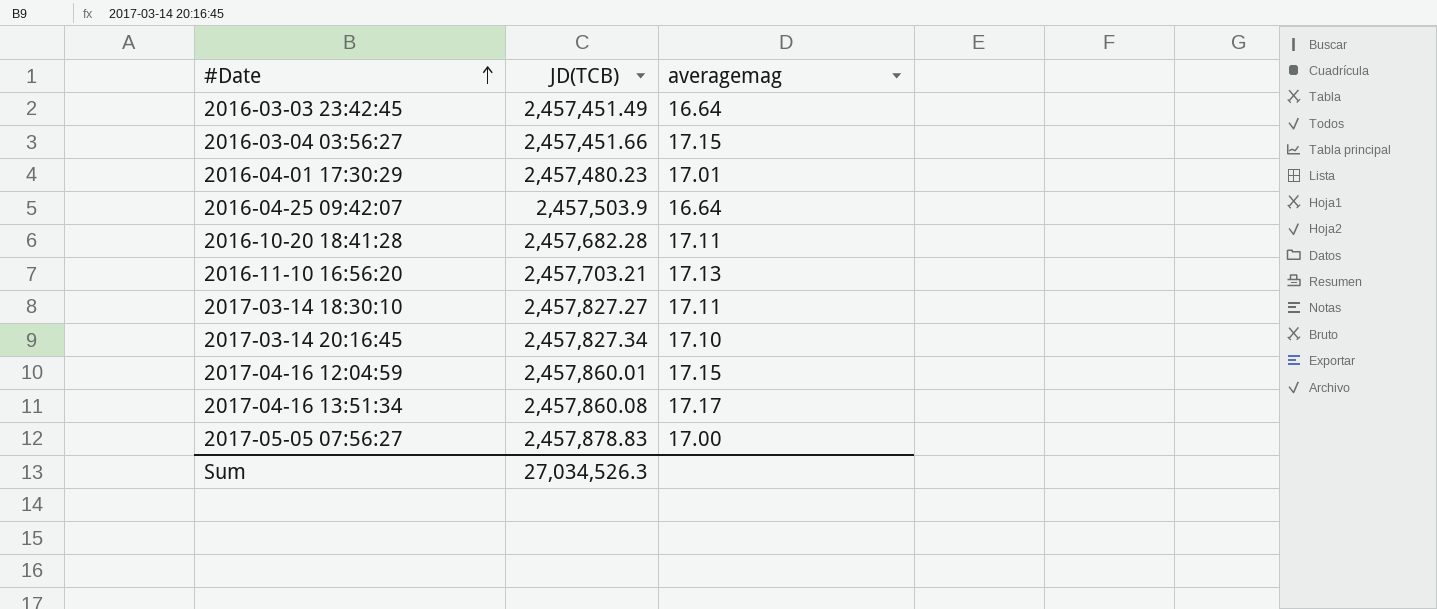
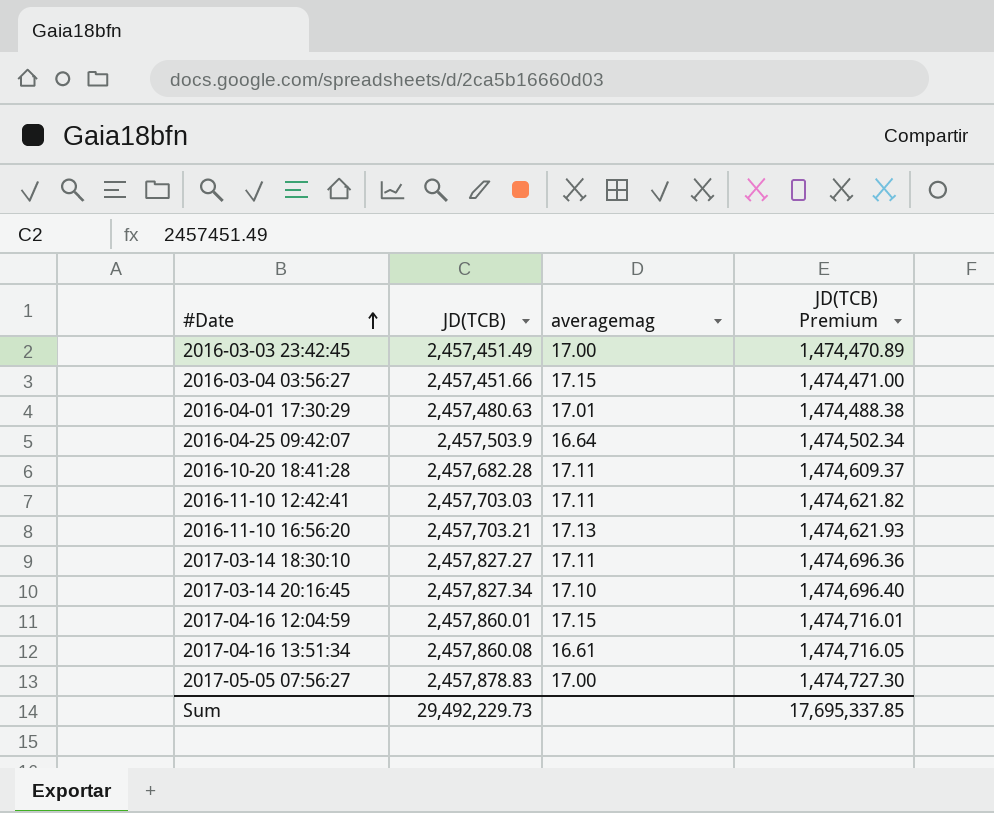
column JD(TCB) Premium | formula: none -> [JD(TCB)] * 0.6
2016-03-03 23:42:45 | averagemag: 16.64 -> 17.00
2016-04-01 17:30:29 | JD(TCB): 2,457,480.23 -> 2,457,480.63
row 2016-11-10 12:42:41: none -> 2,457,703.03 | 17.11 | 1,474,621.82
2017-04-16 13:51:34 | averagemag: 17.17 -> 16.61
Sum | JD(TCB): 27,034,526.3 -> 29,492,229.73

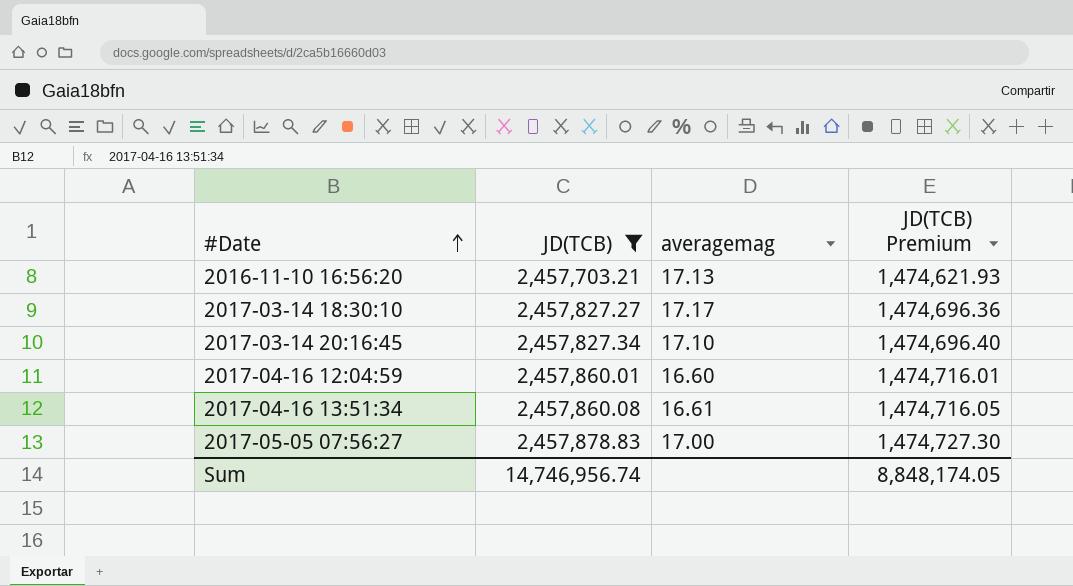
filter: none -> JD(TCB) >= 2,457,703.21
2017-03-14 18:30:10 | averagemag: 17.11 -> 17.17
2017-04-16 12:04:59 | averagemag: 17.15 -> 16.60
Sum | JD(TCB): 29,492,229.73 -> 14,746,956.74
Sum | JD(TCB) Premium: 17,695,337.85 -> 8,848,174.05

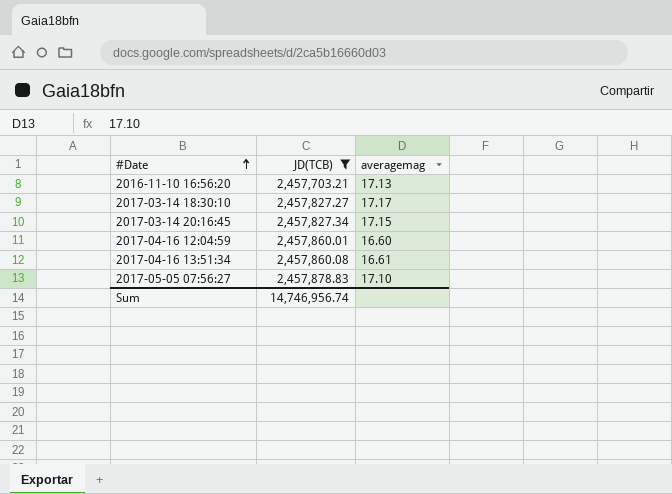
column JD(TCB) Premium | formula: [JD(TCB)] * 0.6 -> none
2017-03-14 20:16:45 | averagemag: 17.10 -> 17.15
2017-05-05 07:56:27 | averagemag: 17.00 -> 17.10

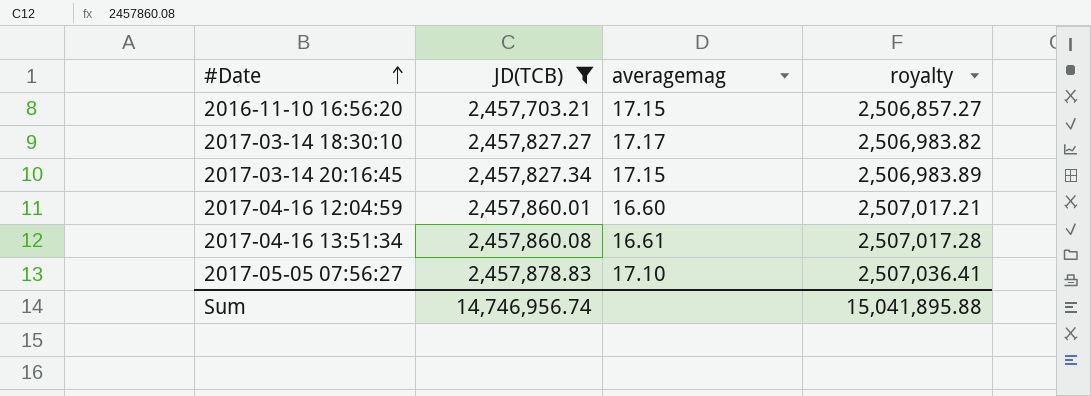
column royalty | formula: none -> [JD(TCB)] * 1.02
2016-11-10 16:56:20 | averagemag: 17.13 -> 17.15

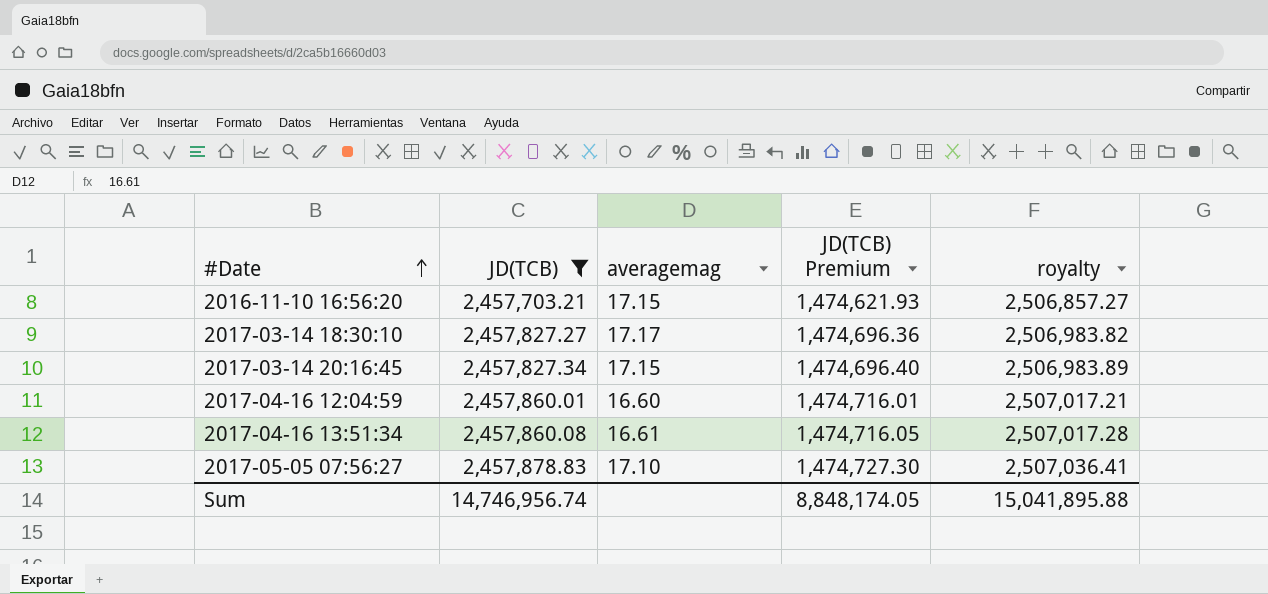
column JD(TCB) Premium | formula: none -> [JD(TCB)] * 0.6

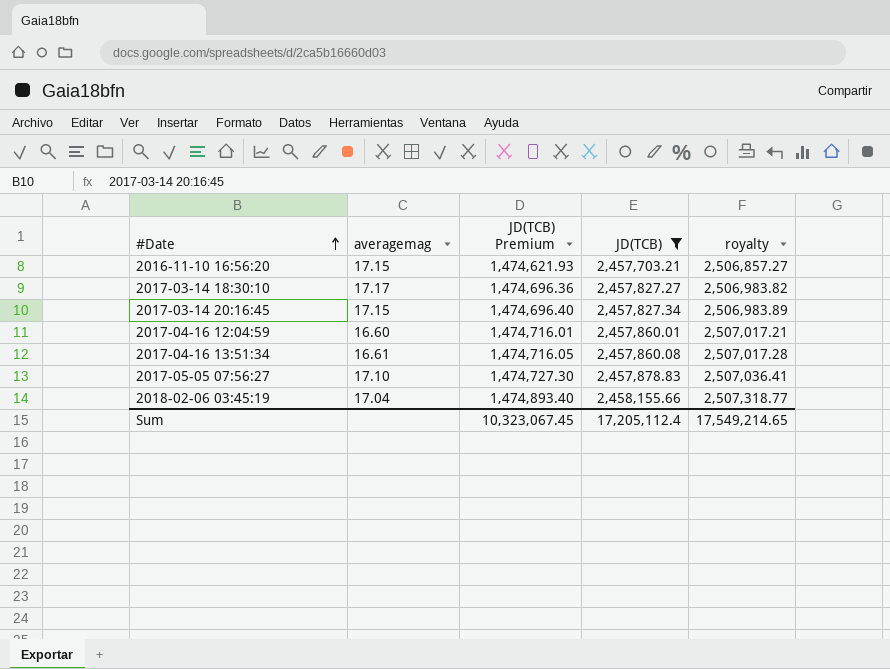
column JD(TCB) | position: 2 -> 4
row 2018-02-06 03:45:19: none -> 17.04 | 1,474,893.40 | 2,458,155.66 | 2,507,318.77
Sum | JD(TCB) Premium: 8,848,174.05 -> 10,323,067.45
Sum | JD(TCB): 14,746,956.74 -> 17,205,112.4
Sum | royalty: 15,041,895.88 -> 17,549,214.65

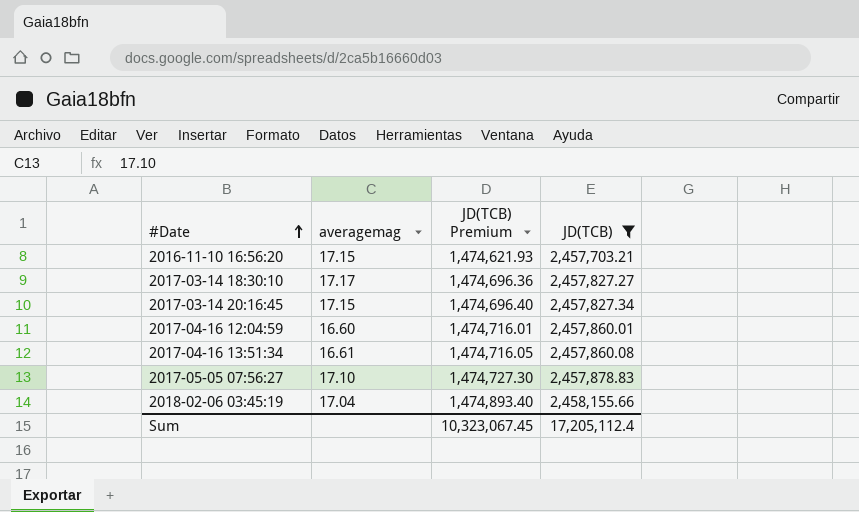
column royalty | formula: [JD(TCB)] * 1.02 -> none

